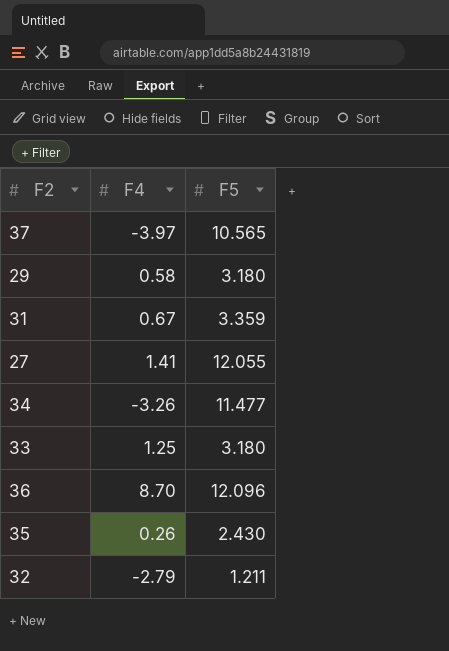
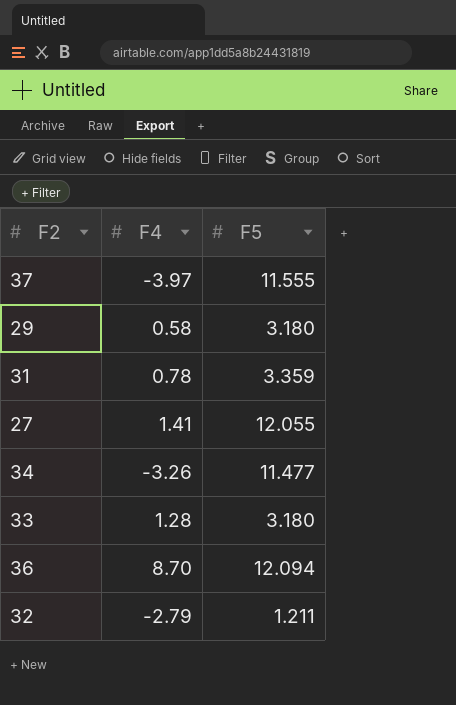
row 35: 0.26 | 2.430 -> none
37 | F5: 10.565 -> 11.555
31 | F4: 0.67 -> 0.78
33 | F4: 1.25 -> 1.28
36 | F5: 12.096 -> 12.094

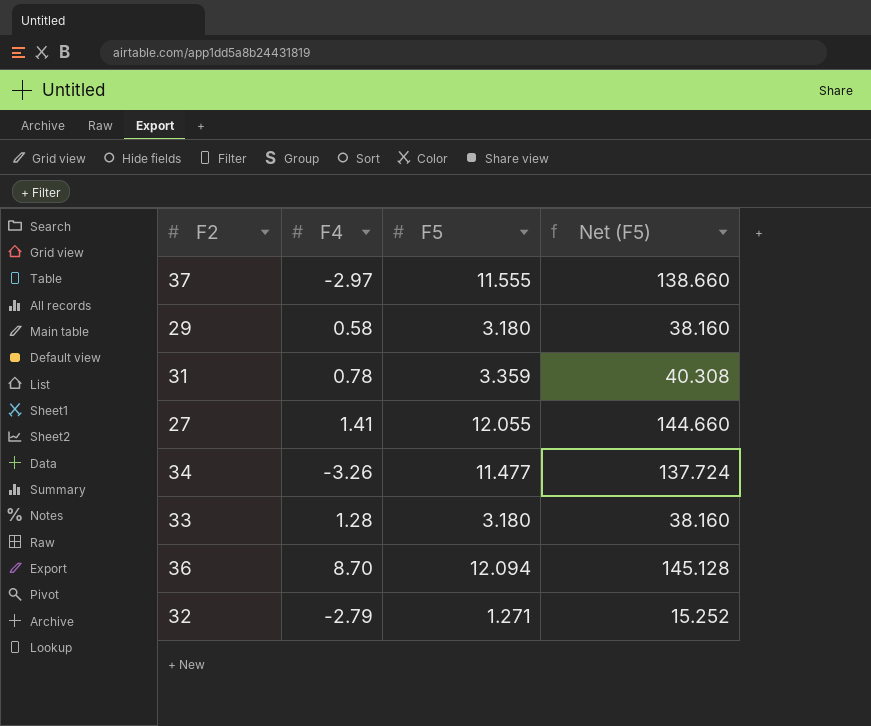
column Net (F5) | formula: none -> [F5] * 12
37 | F4: -3.97 -> -2.97
32 | F5: 1.211 -> 1.271

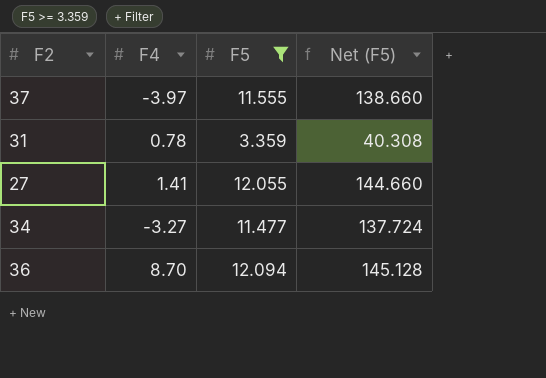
filter: none -> F5 >= 3.359
37 | F4: -2.97 -> -3.97
34 | F4: -3.26 -> -3.27

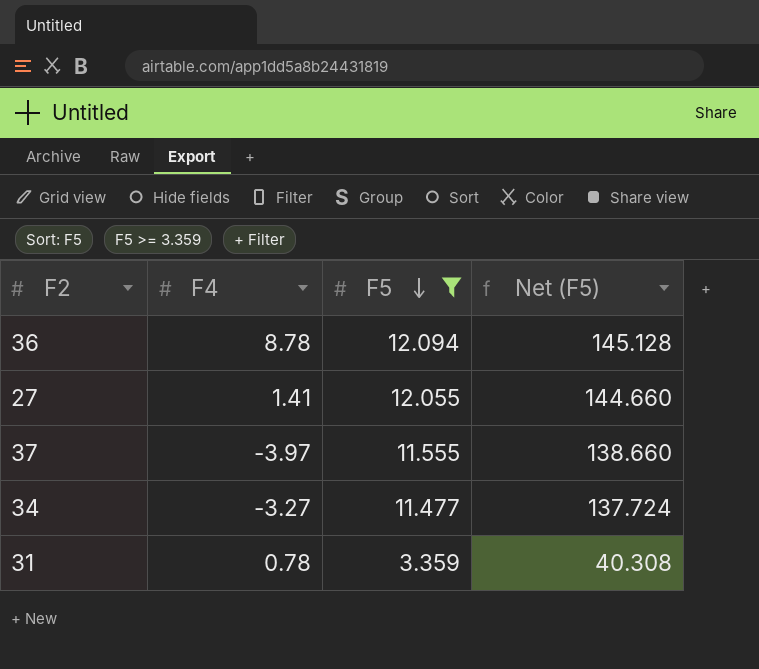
row order: none -> F5 descending
36 | F4: 8.70 -> 8.78

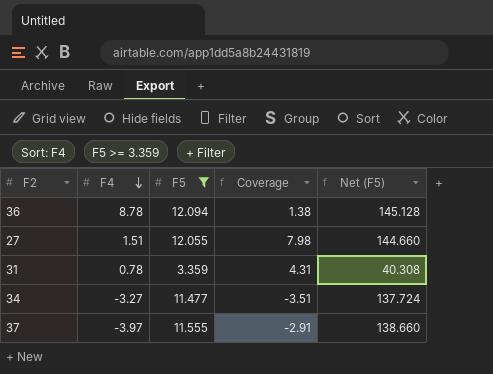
row order: F5 descending -> F4 descending
column Coverage | formula: none -> [F5] / [F4]
27 | F4: 1.41 -> 1.51

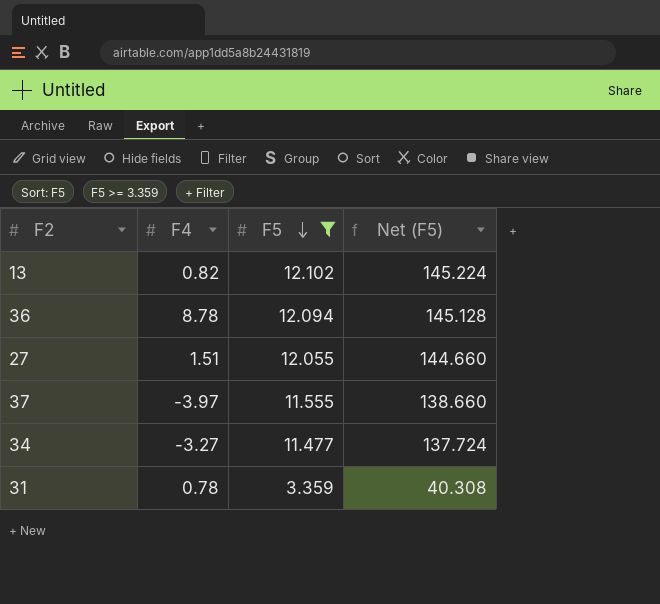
row order: F4 descending -> F5 descending
column Coverage | formula: [F5] / [F4] -> none
row 13: none -> 0.82 | 12.102 | 145.224

